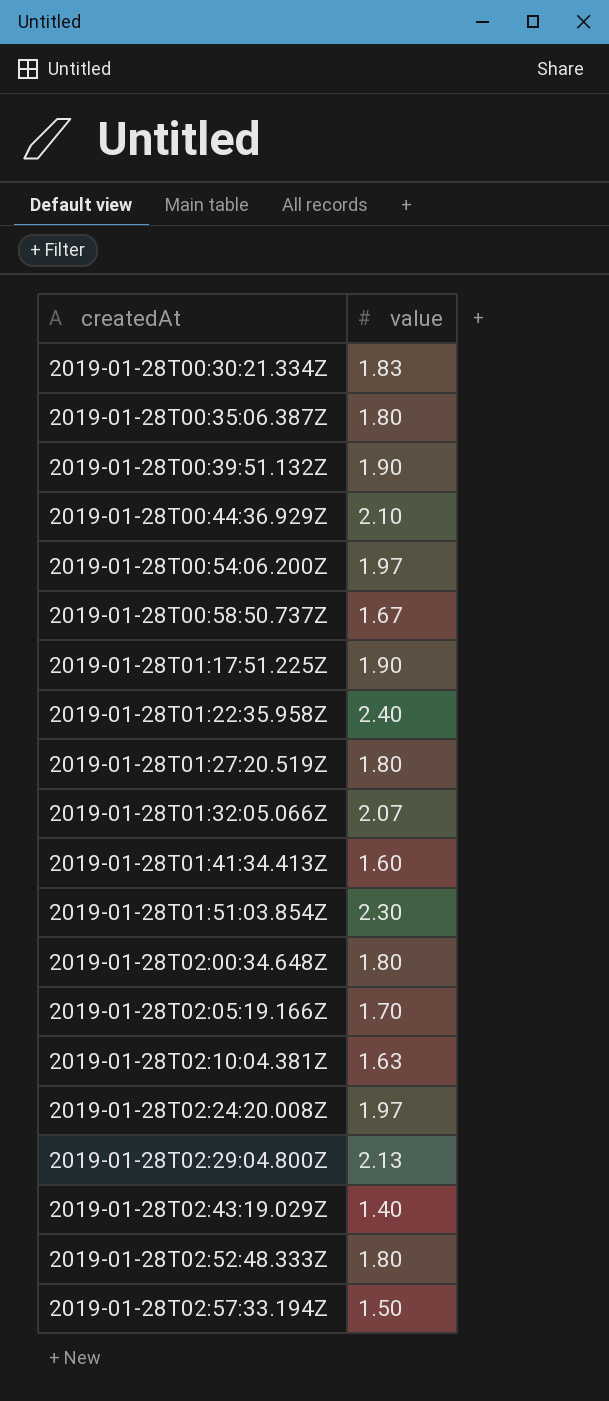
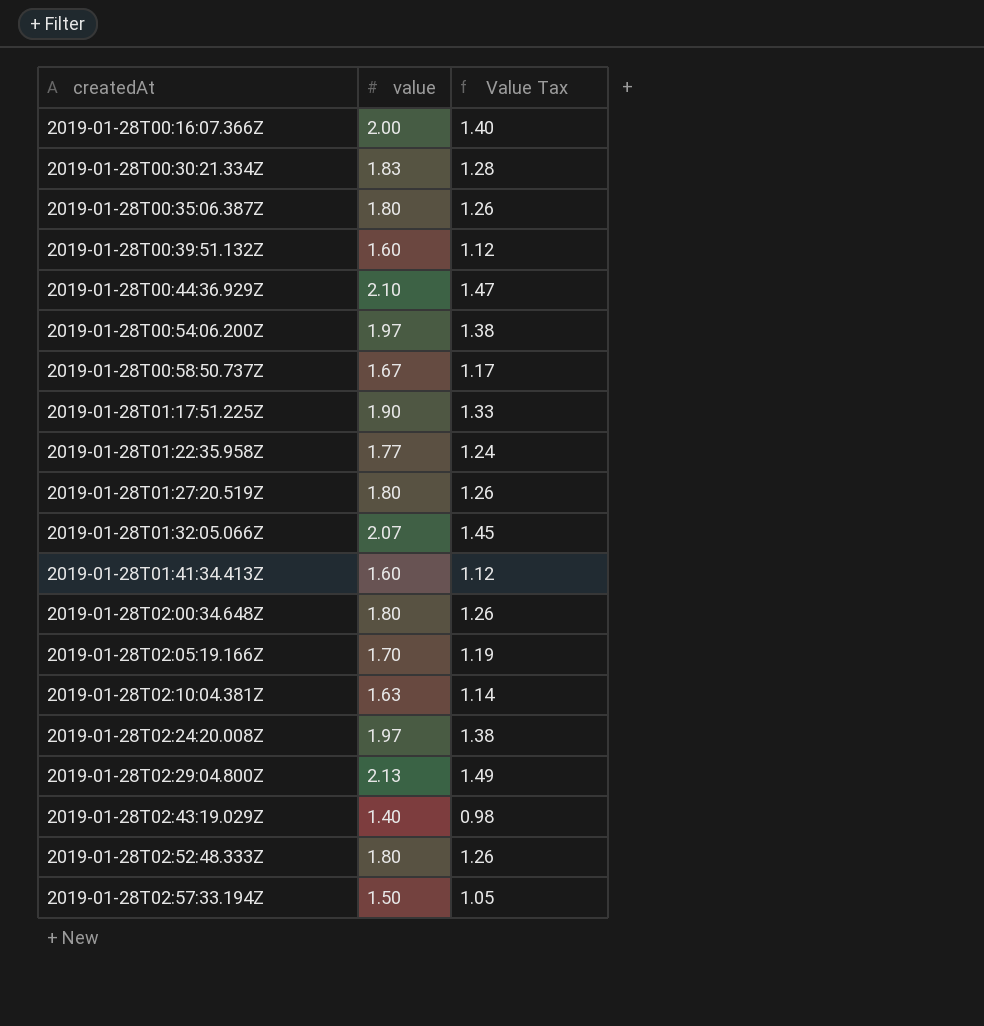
column Value Tax | formula: none -> [value] * 0.7
row 2019-01-28T01:51:03.854Z: 2.30 -> none
row 2019-01-28T00:16:07.366Z: none -> 2.00 | 1.40
2019-01-28T00:39:51.132Z | value: 1.90 -> 1.60
2019-01-28T01:22:35.958Z | value: 2.40 -> 1.77

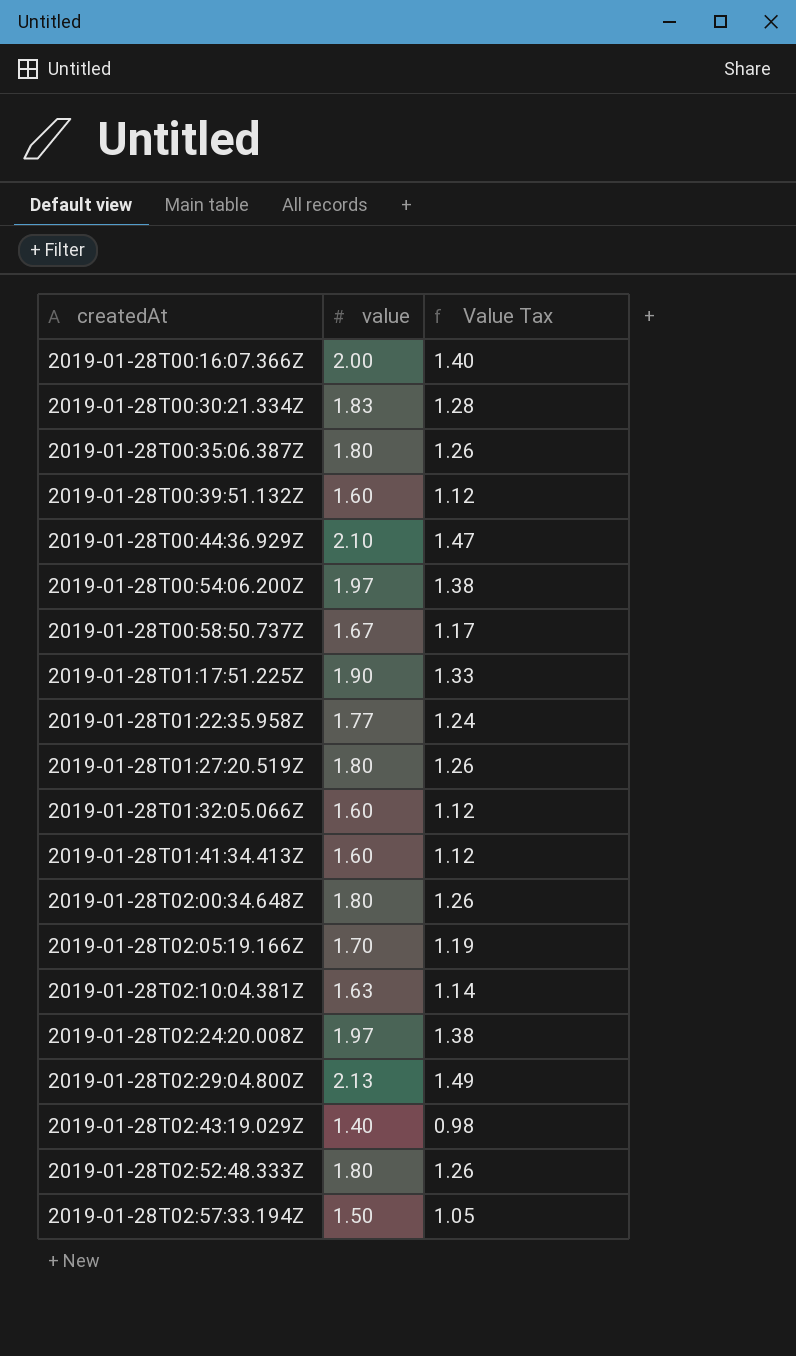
2019-01-28T01:32:05.066Z | value: 2.07 -> 1.60
2019-01-28T01:32:05.066Z | Value Tax: 1.45 -> 1.12

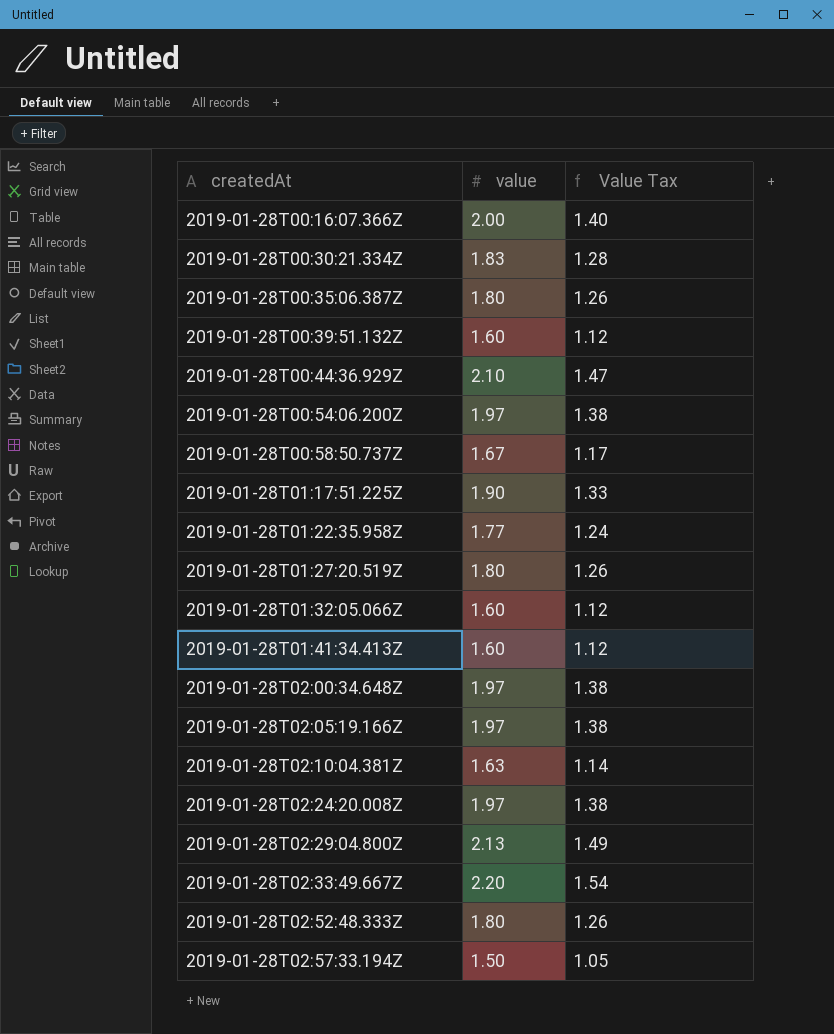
row 2019-01-28T02:43:19.029Z: 1.40 | 0.98 -> none
2019-01-28T02:00:34.648Z | value: 1.80 -> 1.97
2019-01-28T02:00:34.648Z | Value Tax: 1.26 -> 1.38
2019-01-28T02:05:19.166Z | value: 1.70 -> 1.97
2019-01-28T02:05:19.166Z | Value Tax: 1.19 -> 1.38
row 2019-01-28T02:33:49.667Z: none -> 2.20 | 1.54

